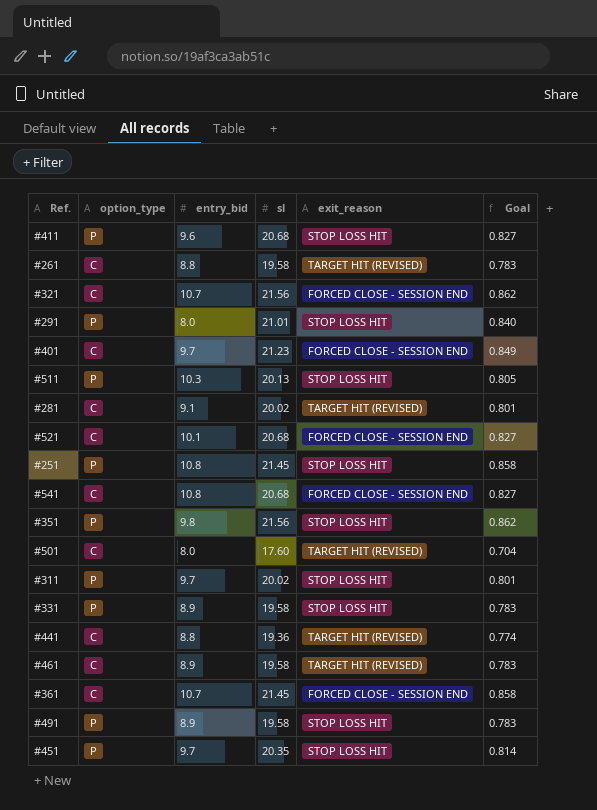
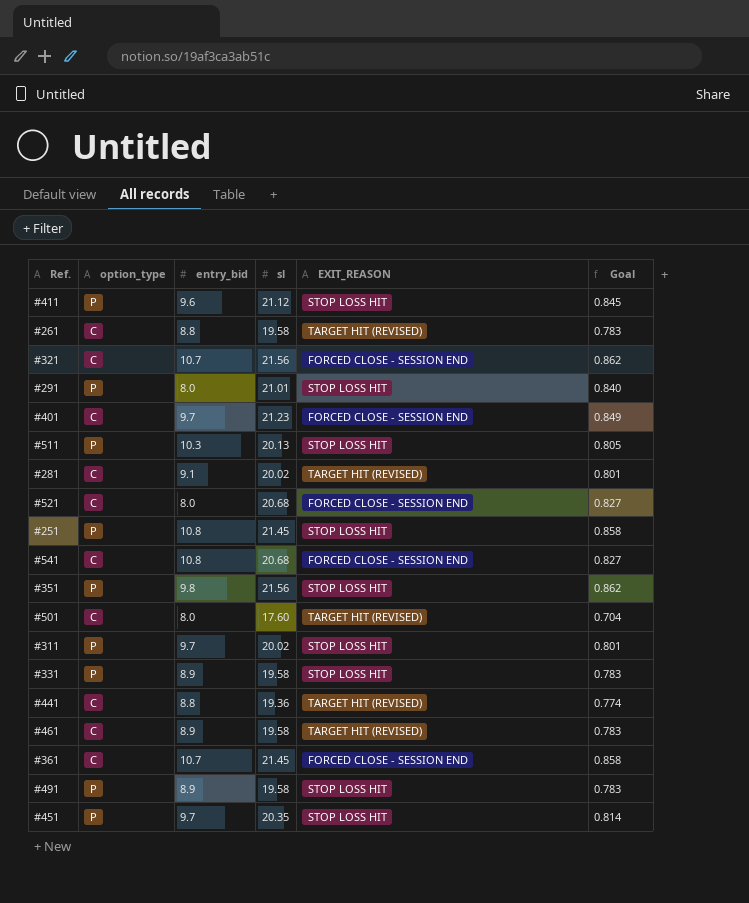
column name: exit_reason -> EXIT_REASON
#411 | sl: 20.68 -> 21.12
#411 | Goal: 0.827 -> 0.845
#521 | entry_bid: 10.1 -> 8.0

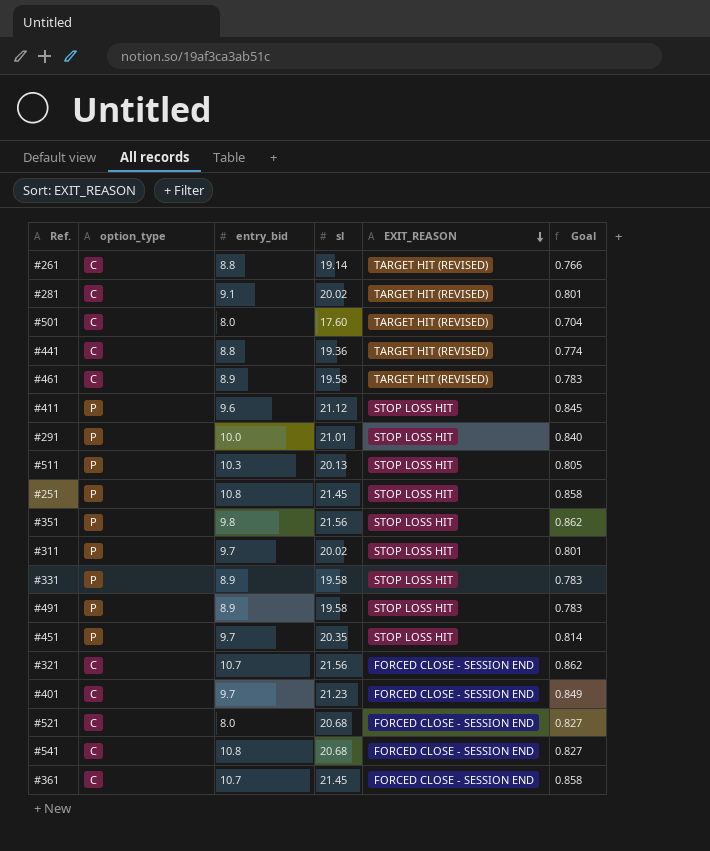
row order: none -> EXIT_REASON descending
#261 | sl: 19.58 -> 19.14
#261 | Goal: 0.783 -> 0.766
#291 | entry_bid: 8.0 -> 10.0

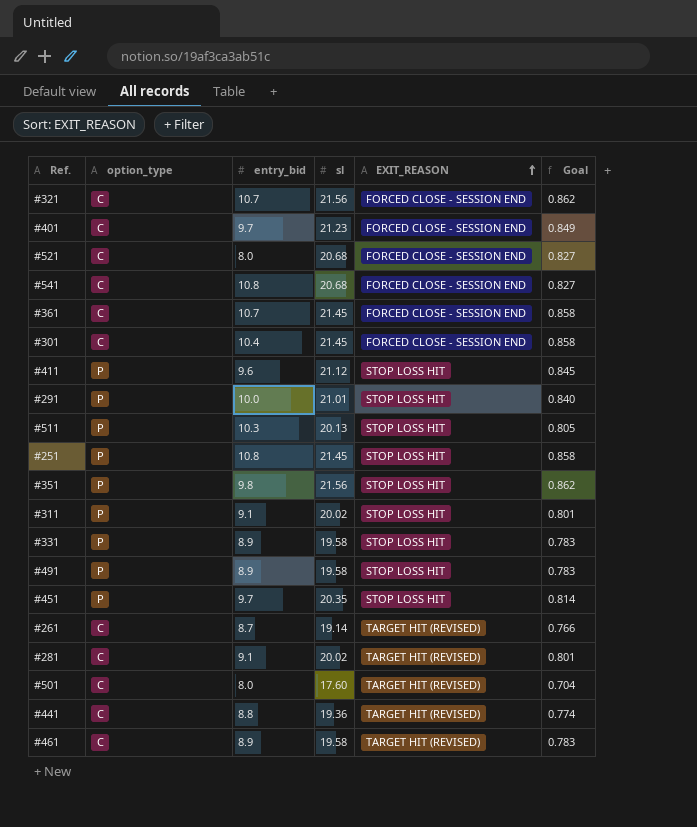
row order: EXIT_REASON descending -> EXIT_REASON ascending
row #301: none -> C | 10.4 | 21.45 | FORCED CLOSE - SESSION END | 0.858
#311 | entry_bid: 9.7 -> 9.1
#261 | entry_bid: 8.8 -> 8.7

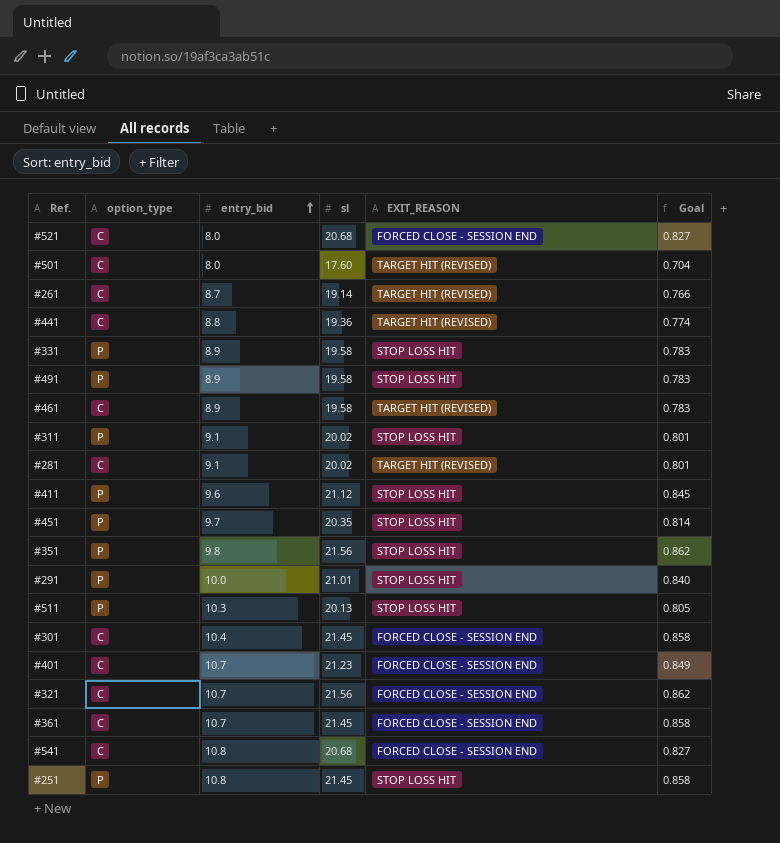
row order: EXIT_REASON ascending -> entry_bid ascending
#401 | entry_bid: 9.7 -> 10.7

